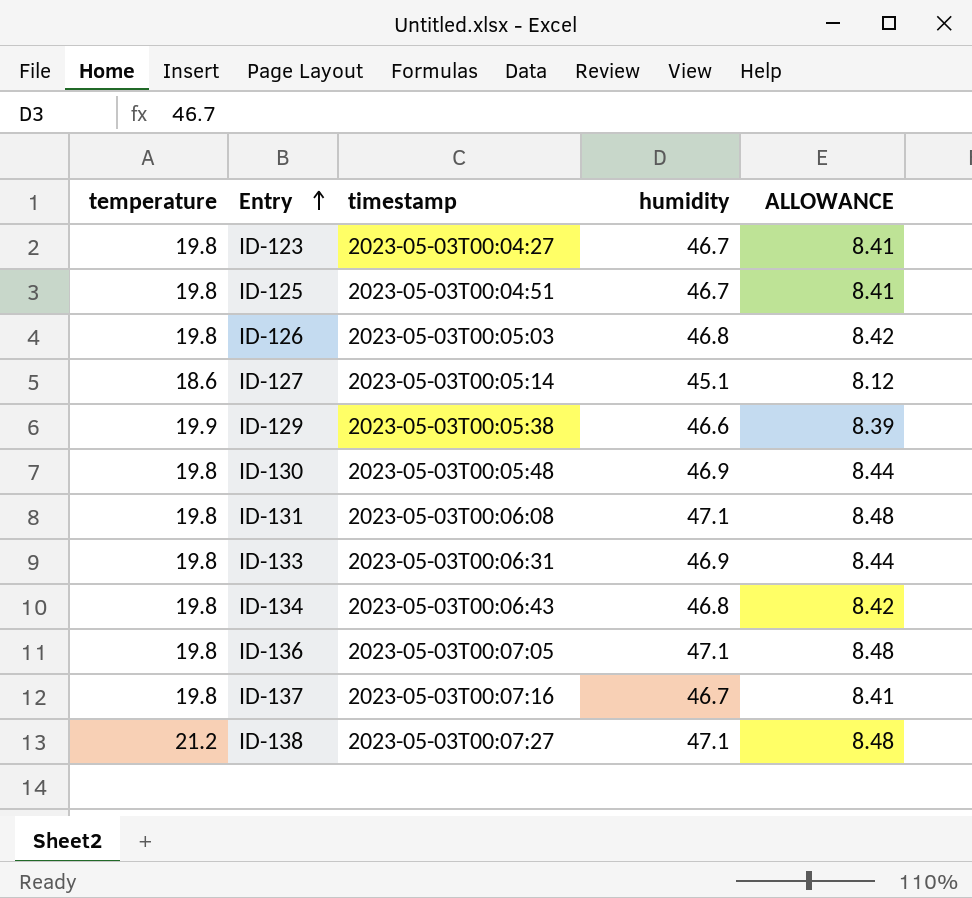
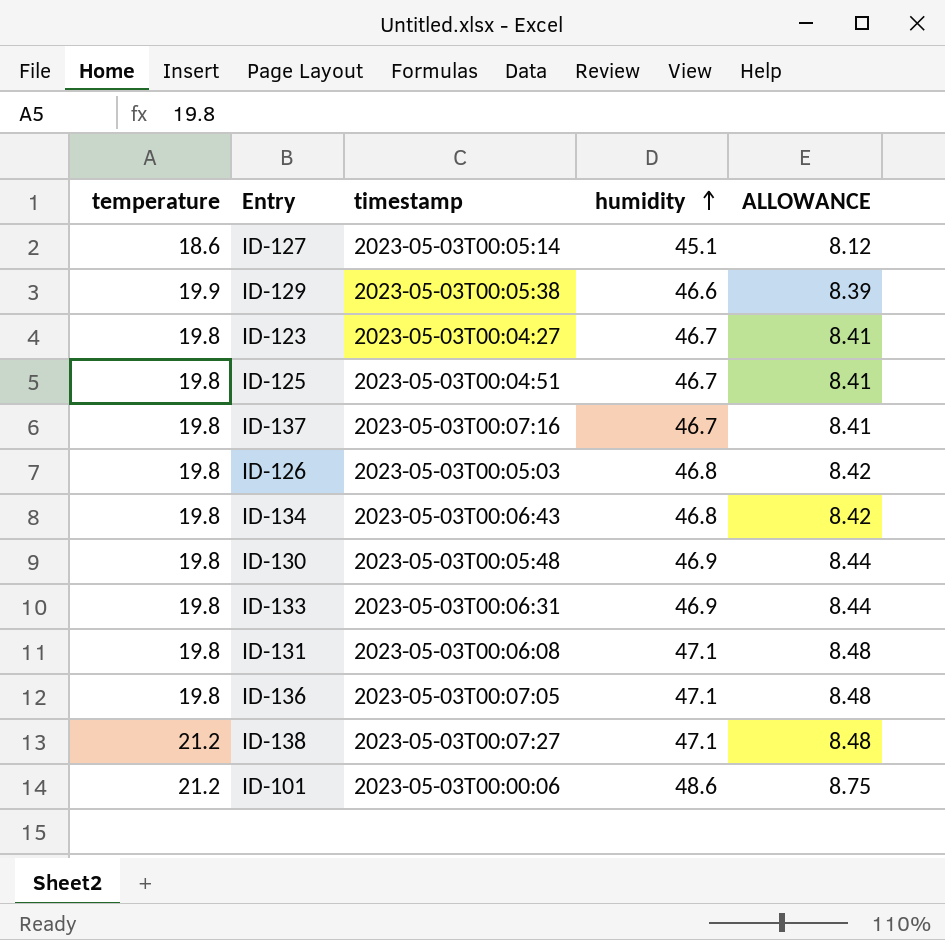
row order: Entry ascending -> humidity ascending
row ID-101: none -> 21.2 | 2023-05-03T00:00:06 | 48.6 | 8.75

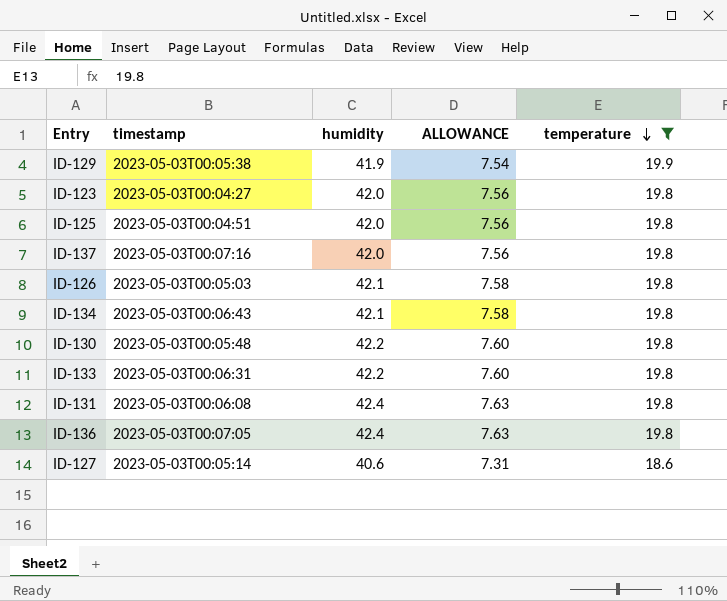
filter: none -> temperature != 21.2
row order: humidity ascending -> temperature descending
column temperature | position: 1 -> 5
ID-129 | humidity: 46.6 -> 41.9
ID-129 | ALLOWANCE: 8.39 -> 7.54
ID-123 | humidity: 46.7 -> 42.0
ID-123 | ALLOWANCE: 8.41 -> 7.56
ID-125 | humidity: 46.7 -> 42.0
ID-125 | ALLOWANCE: 8.41 -> 7.56
ID-137 | humidity: 46.7 -> 42.0
ID-137 | ALLOWANCE: 8.41 -> 7.56
ID-126 | humidity: 46.8 -> 42.1
ID-126 | ALLOWANCE: 8.42 -> 7.58
ID-134 | humidity: 46.8 -> 42.1
ID-134 | ALLOWANCE: 8.42 -> 7.58
ID-130 | humidity: 46.9 -> 42.2
ID-130 | ALLOWANCE: 8.44 -> 7.60
ID-133 | humidity: 46.9 -> 42.2
ID-133 | ALLOWANCE: 8.44 -> 7.60
ID-131 | humidity: 47.1 -> 42.4
ID-131 | ALLOWANCE: 8.48 -> 7.63
ID-136 | humidity: 47.1 -> 42.4
ID-136 | ALLOWANCE: 8.48 -> 7.63
ID-127 | humidity: 45.1 -> 40.6
ID-127 | ALLOWANCE: 8.12 -> 7.31

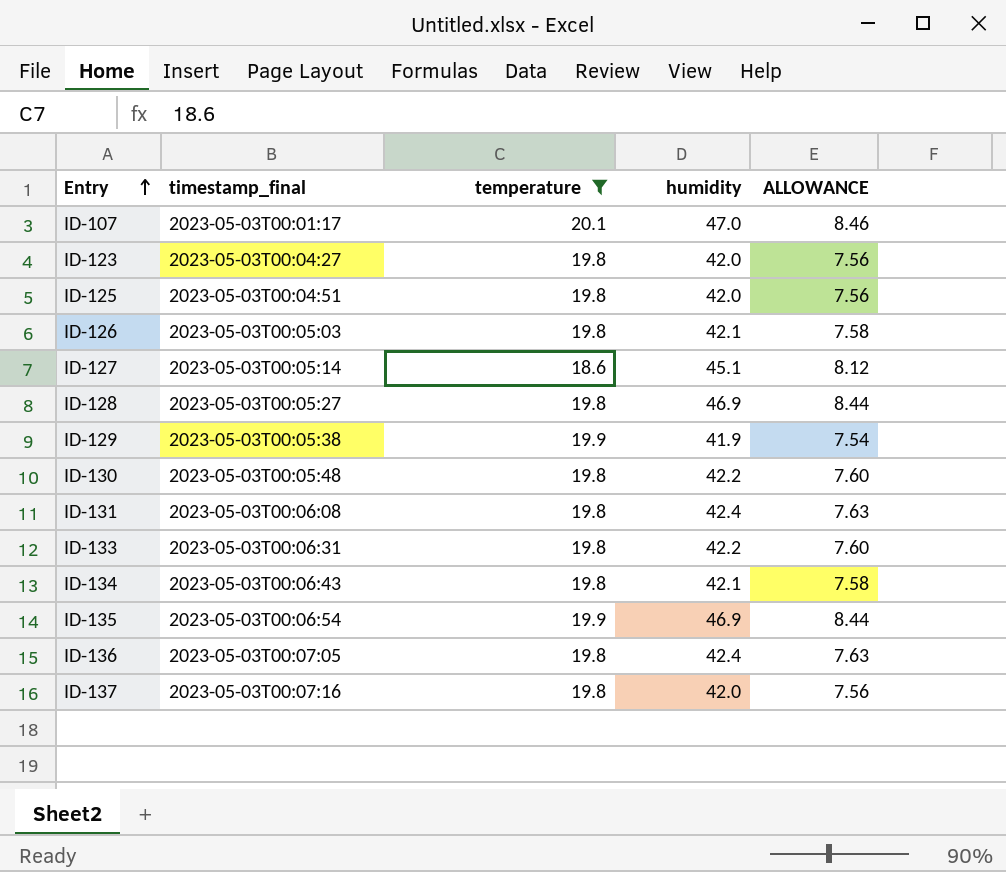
row order: temperature descending -> Entry ascending
column name: timestamp -> timestamp_final
column temperature | position: 5 -> 3
row ID-107: none -> 2023-05-03T00:01:17 | 20.1 | 47.0 | 8.46
ID-127 | humidity: 40.6 -> 45.1
ID-127 | ALLOWANCE: 7.31 -> 8.12
row ID-128: none -> 2023-05-03T00:05:27 | 19.8 | 46.9 | 8.44
row ID-135: none -> 2023-05-03T00:06:54 | 19.9 | 46.9 | 8.44

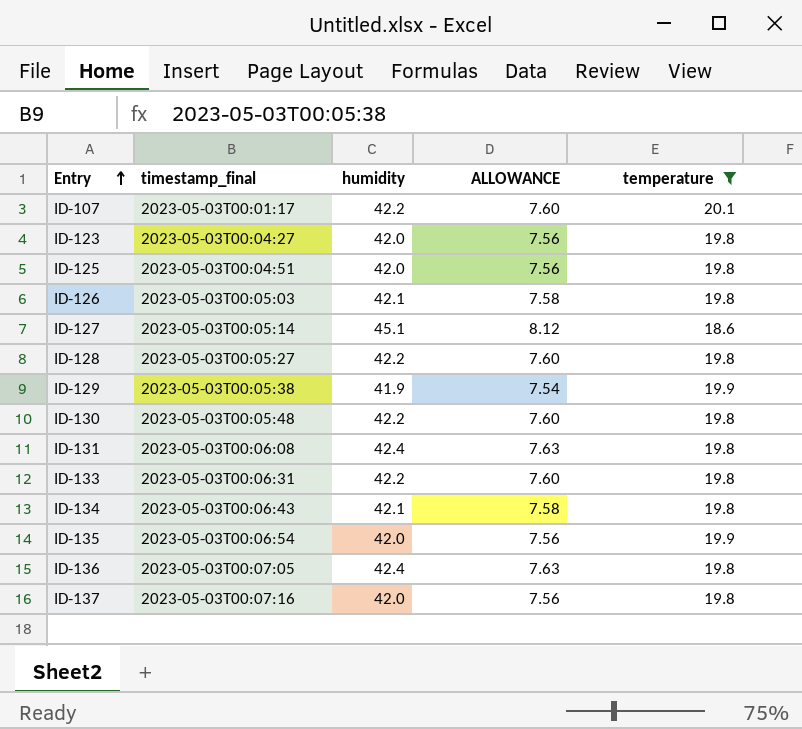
column temperature | position: 3 -> 5
ID-107 | humidity: 47.0 -> 42.2
ID-107 | ALLOWANCE: 8.46 -> 7.60
ID-128 | humidity: 46.9 -> 42.2
ID-128 | ALLOWANCE: 8.44 -> 7.60
ID-135 | humidity: 46.9 -> 42.0
ID-135 | ALLOWANCE: 8.44 -> 7.56

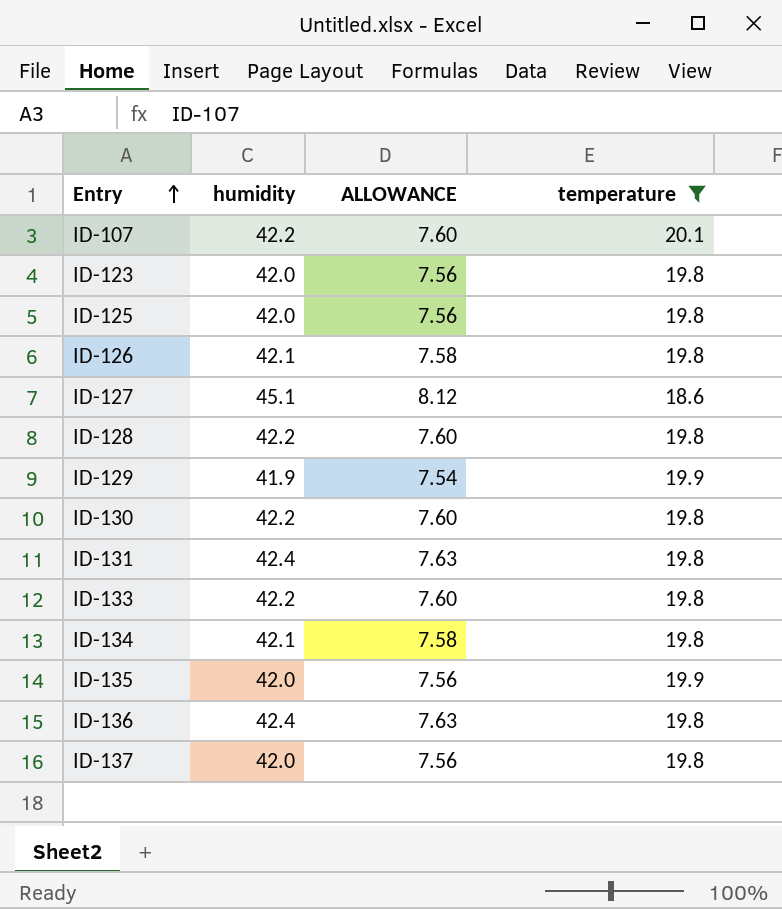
column timestamp_final | position: 2 -> none

